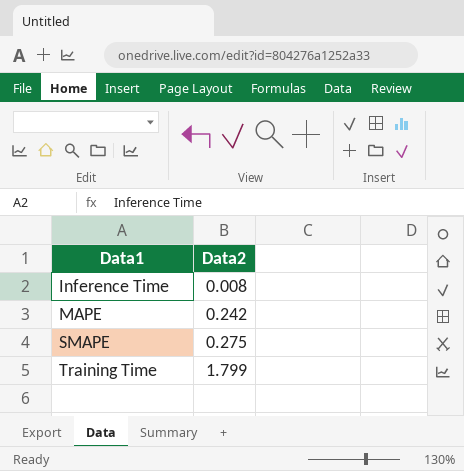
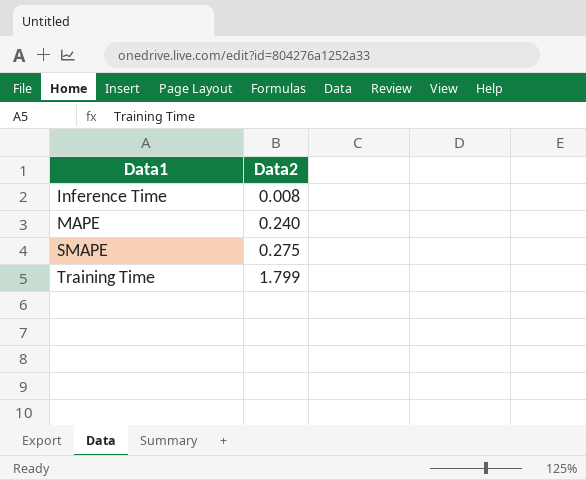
MAPE | Data2: 0.242 -> 0.240

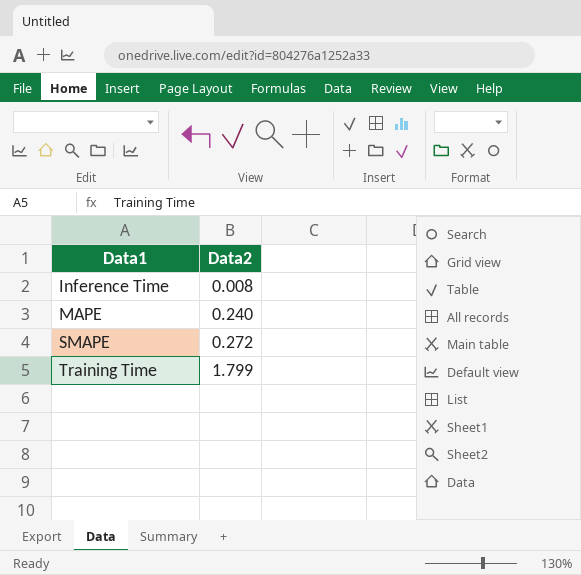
SMAPE | Data2: 0.275 -> 0.272

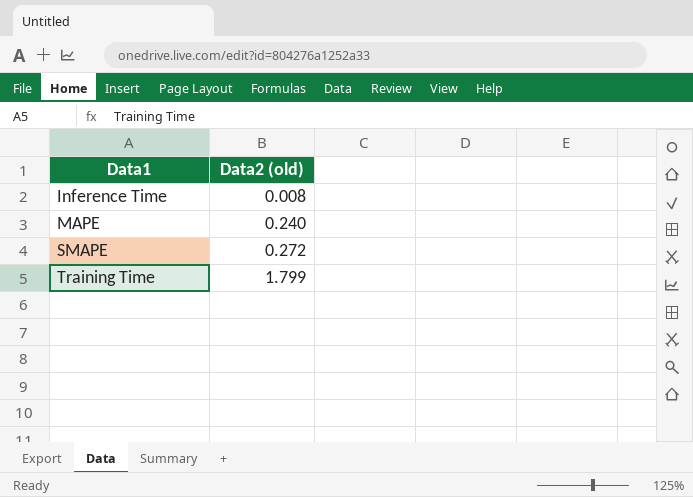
column name: Data2 -> Data2 (old)

